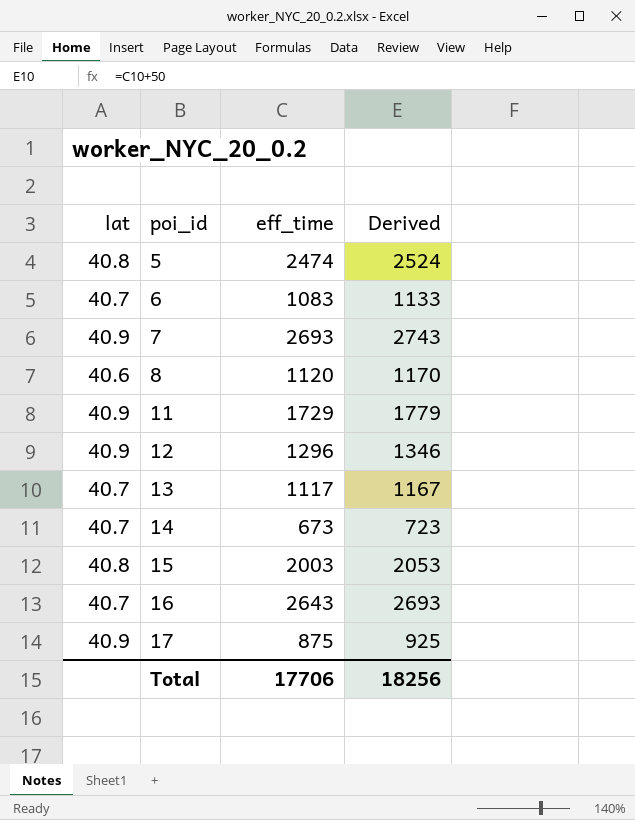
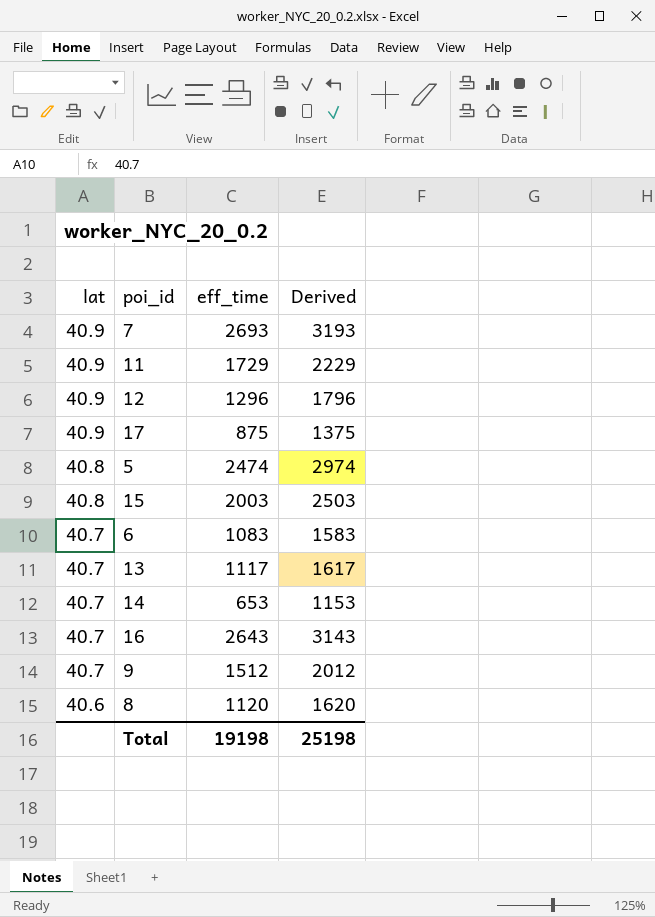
row order: poi_id ascending -> lat descending
column Derived | formula: [eff_time] + 50 -> [eff_time] + 500
14 | eff_time: 673 -> 653
row 9: none -> 40.7 | 1512 | 2012
Total | eff_time: 17706 -> 19198
Total | Derived: 18256 -> 25198

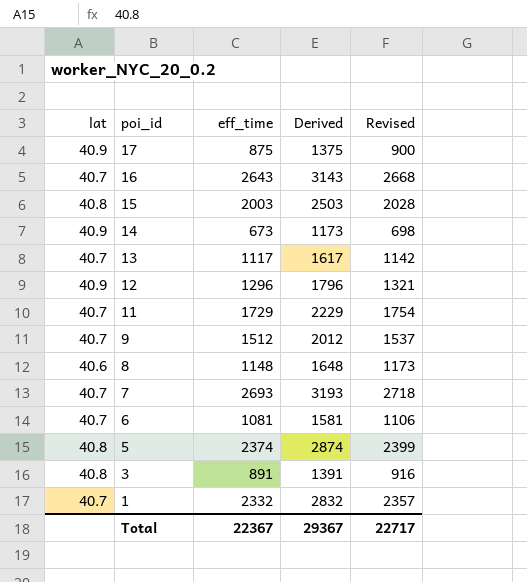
row order: lat descending -> poi_id descending
column Revised | formula: none -> [eff_time] + 25
14 | lat: 40.7 -> 40.9
14 | eff_time: 653 -> 673
14 | Derived: 1153 -> 1173
11 | lat: 40.9 -> 40.7
8 | eff_time: 1120 -> 1148
8 | Derived: 1620 -> 1648
7 | lat: 40.9 -> 40.7
6 | eff_time: 1083 -> 1081
6 | Derived: 1583 -> 1581
5 | eff_time: 2474 -> 2374
5 | Derived: 2974 -> 2874
row 3: none -> 40.8 | 891 | 1391 | 916
row 1: none -> 40.7 | 2332 | 2832 | 2357
Total | eff_time: 19198 -> 22367
Total | Derived: 25198 -> 29367

